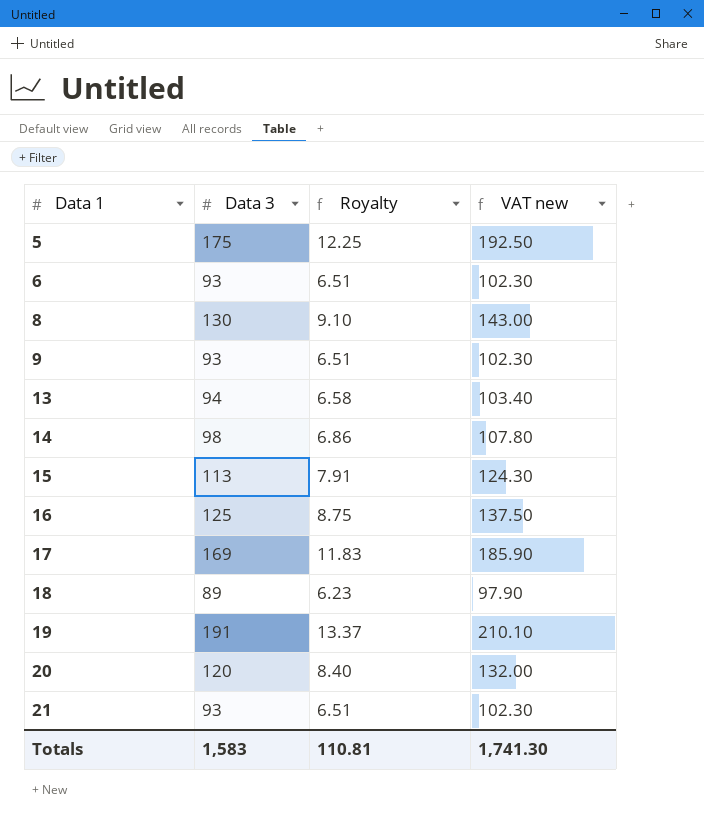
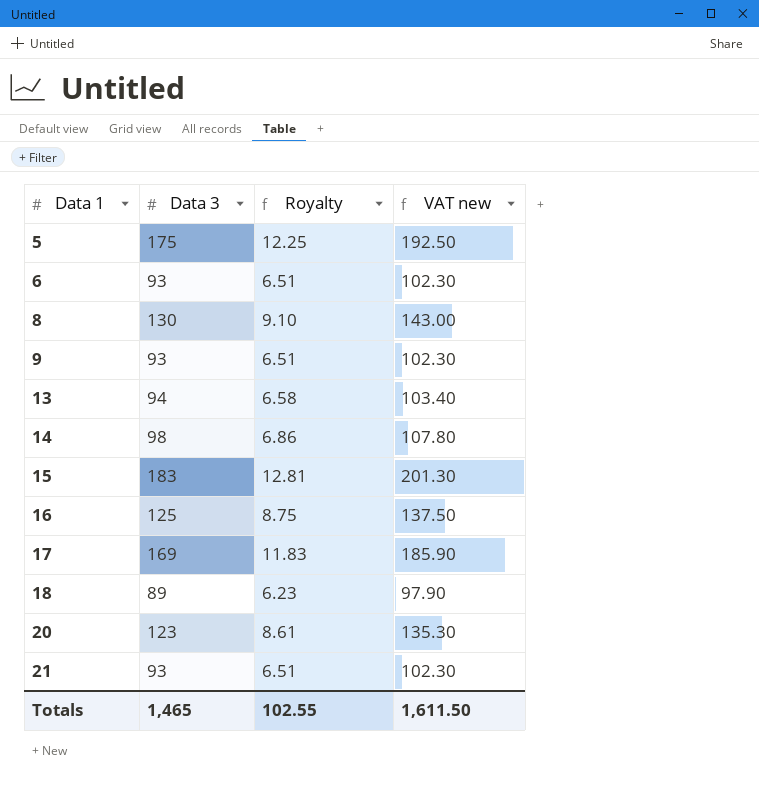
row 19: 191 | 13.37 | 210.10 -> none
15 | Data 3: 113 -> 183
15 | Royalty: 7.91 -> 12.81
15 | VAT new: 124.30 -> 201.30
20 | Data 3: 120 -> 123
20 | Royalty: 8.40 -> 8.61
20 | VAT new: 132.00 -> 135.30
Totals | Data 3: 1,583 -> 1,465
Totals | Royalty: 110.81 -> 102.55
Totals | VAT new: 1,741.30 -> 1,611.50

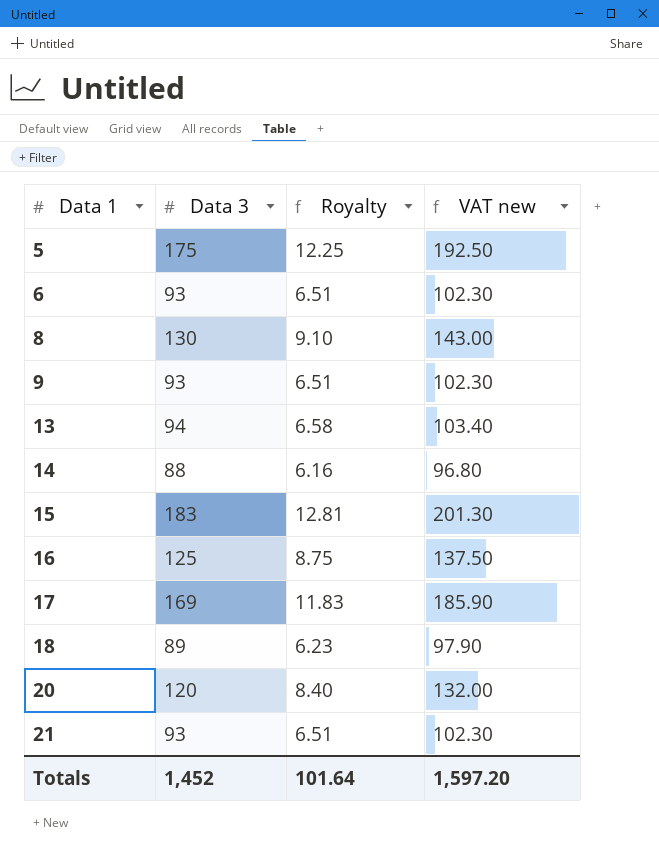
14 | Data 3: 98 -> 88
14 | Royalty: 6.86 -> 6.16
14 | VAT new: 107.80 -> 96.80
20 | Data 3: 123 -> 120
20 | Royalty: 8.61 -> 8.40
20 | VAT new: 135.30 -> 132.00
Totals | Data 3: 1,465 -> 1,452
Totals | Royalty: 102.55 -> 101.64
Totals | VAT new: 1,611.50 -> 1,597.20

